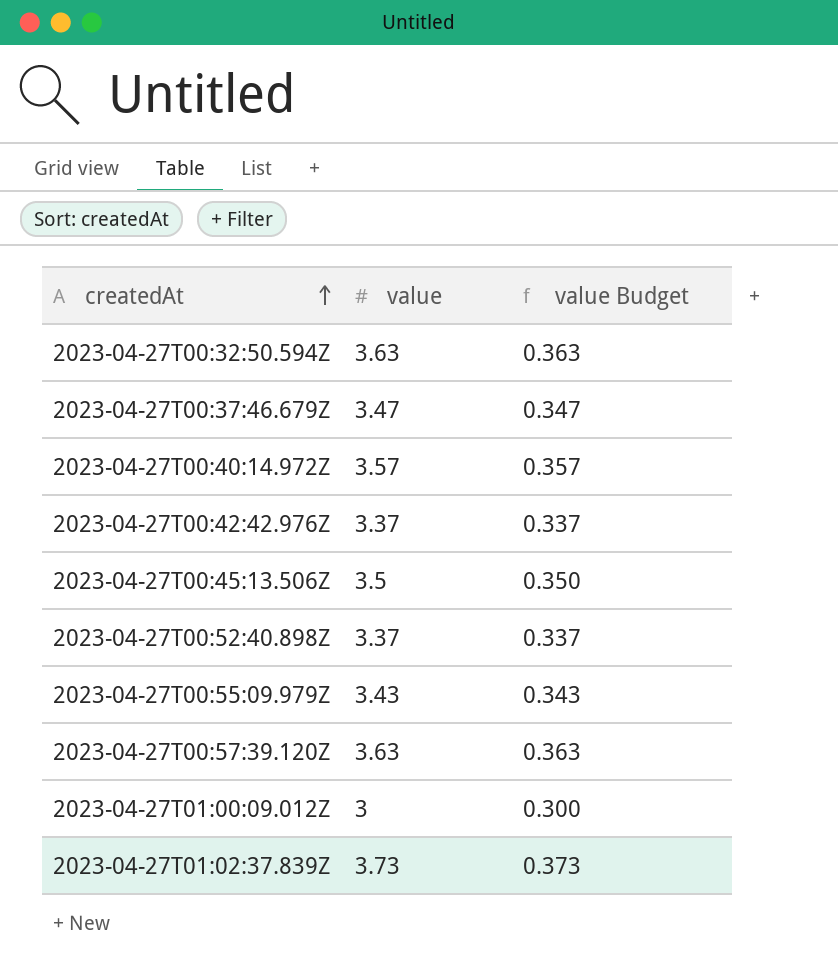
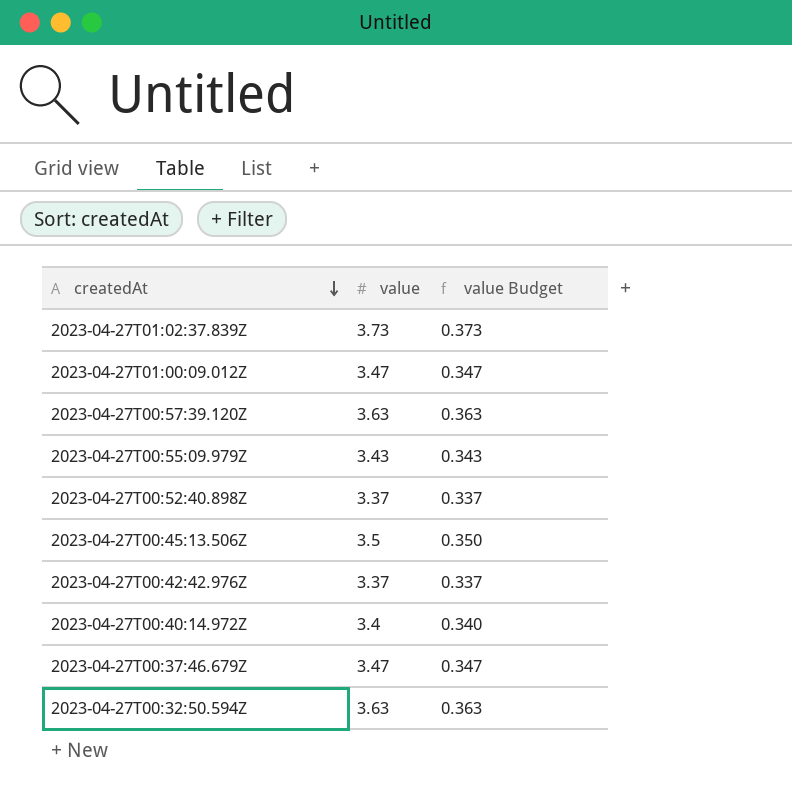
row order: createdAt ascending -> createdAt descending
2023-04-27T01:00:09.012Z | value: 3 -> 3.47
2023-04-27T01:00:09.012Z | value Budget: 0.300 -> 0.347
2023-04-27T00:40:14.972Z | value: 3.57 -> 3.4
2023-04-27T00:40:14.972Z | value Budget: 0.357 -> 0.340

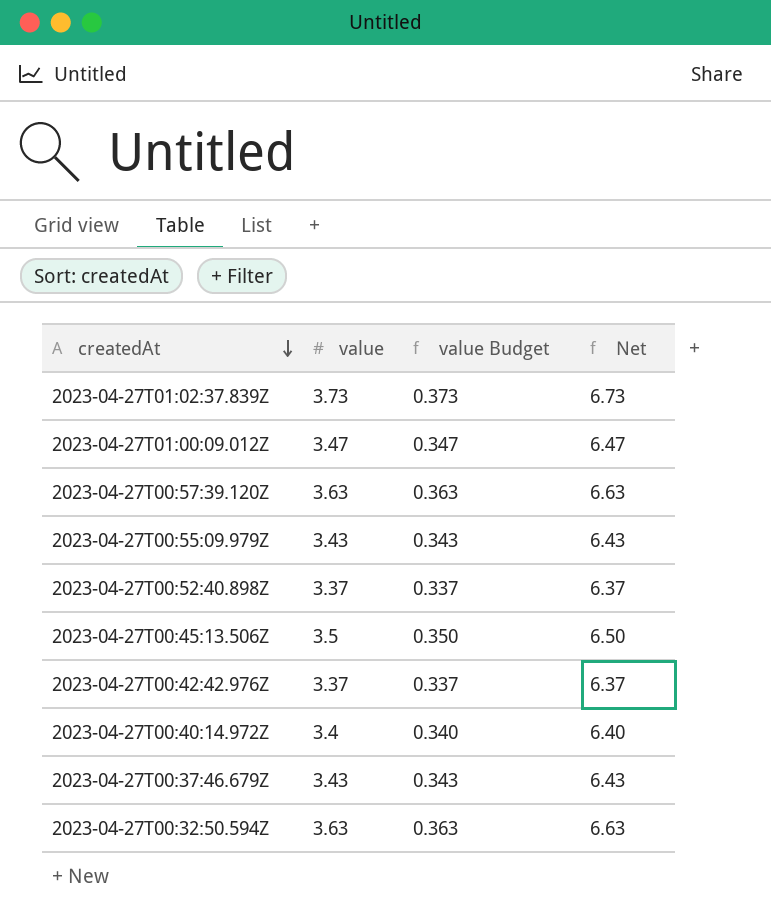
column Net | formula: none -> [value] + 3
2023-04-27T00:37:46.679Z | value: 3.47 -> 3.43
2023-04-27T00:37:46.679Z | value Budget: 0.347 -> 0.343

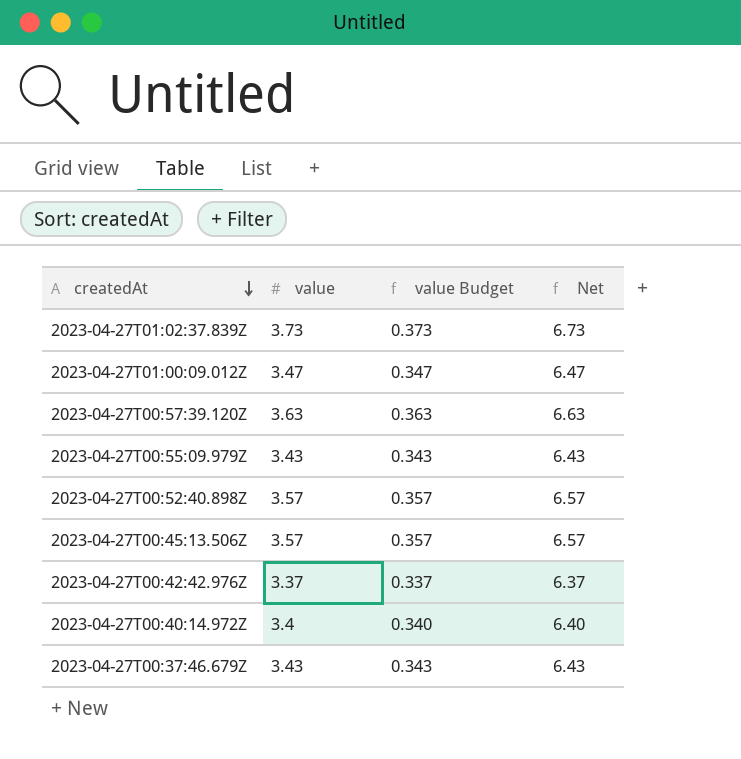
row 2023-04-27T00:32:50.594Z: 3.63 | 0.363 | 6.63 -> none
2023-04-27T00:52:40.898Z | value: 3.37 -> 3.57
2023-04-27T00:52:40.898Z | value Budget: 0.337 -> 0.357
2023-04-27T00:52:40.898Z | Net: 6.37 -> 6.57
2023-04-27T00:45:13.506Z | value: 3.5 -> 3.57
2023-04-27T00:45:13.506Z | value Budget: 0.350 -> 0.357
2023-04-27T00:45:13.506Z | Net: 6.50 -> 6.57

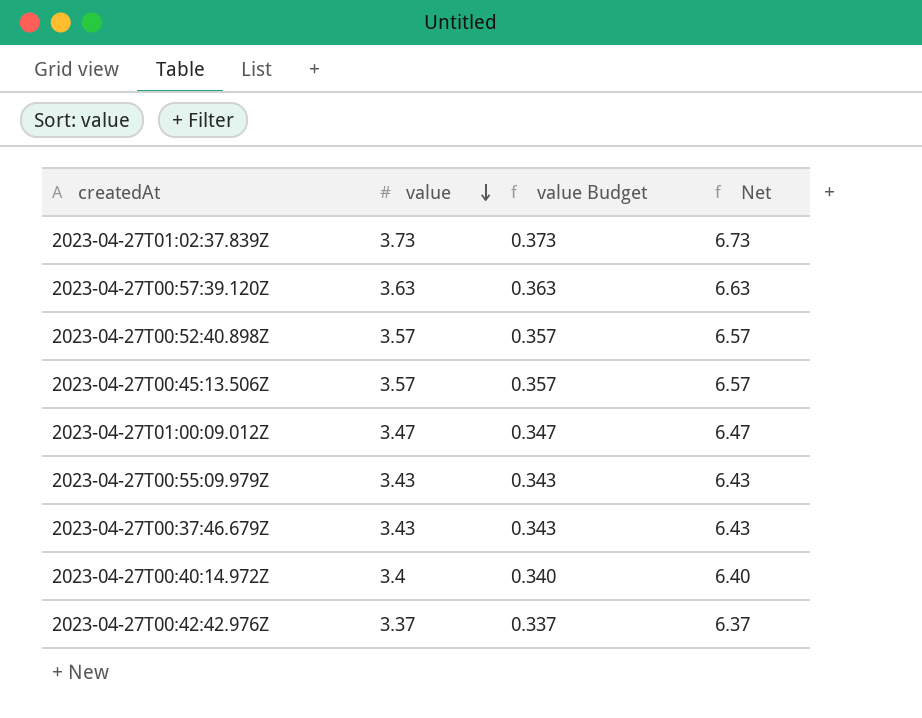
row order: createdAt descending -> value descending

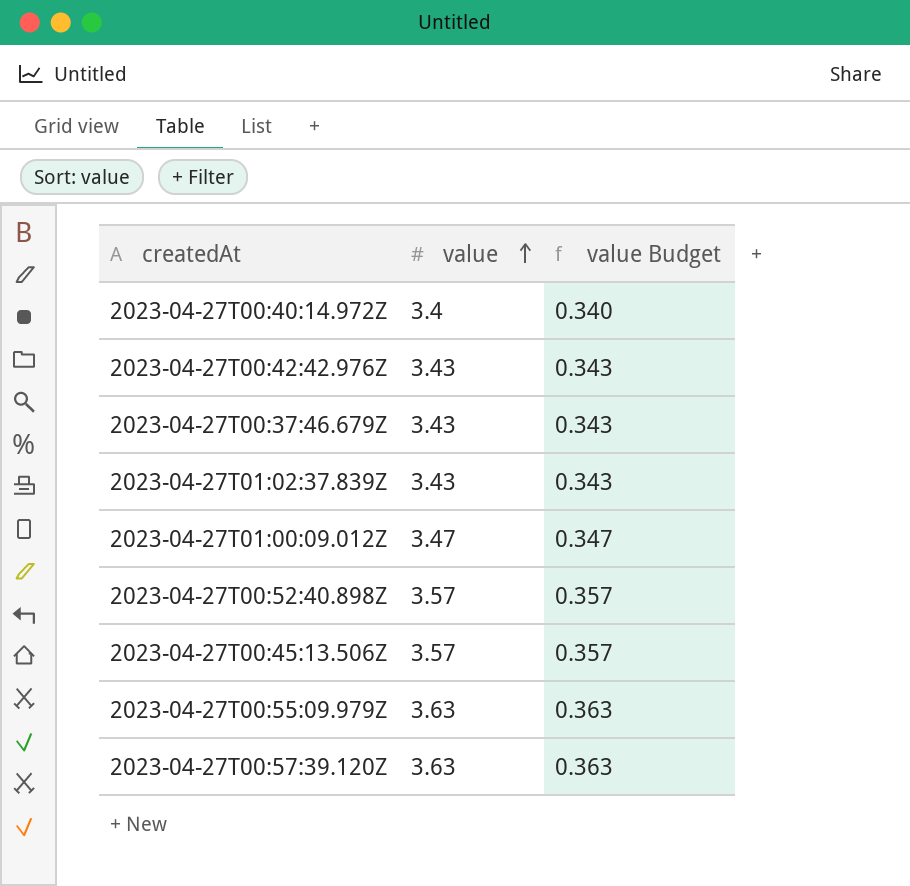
row order: value descending -> value ascending
column Net | formula: [value] + 3 -> none
2023-04-27T00:42:42.976Z | value: 3.37 -> 3.43
2023-04-27T00:42:42.976Z | value Budget: 0.337 -> 0.343
2023-04-27T01:02:37.839Z | value: 3.73 -> 3.43
2023-04-27T01:02:37.839Z | value Budget: 0.373 -> 0.343
2023-04-27T00:55:09.979Z | value: 3.43 -> 3.63
2023-04-27T00:55:09.979Z | value Budget: 0.343 -> 0.363

